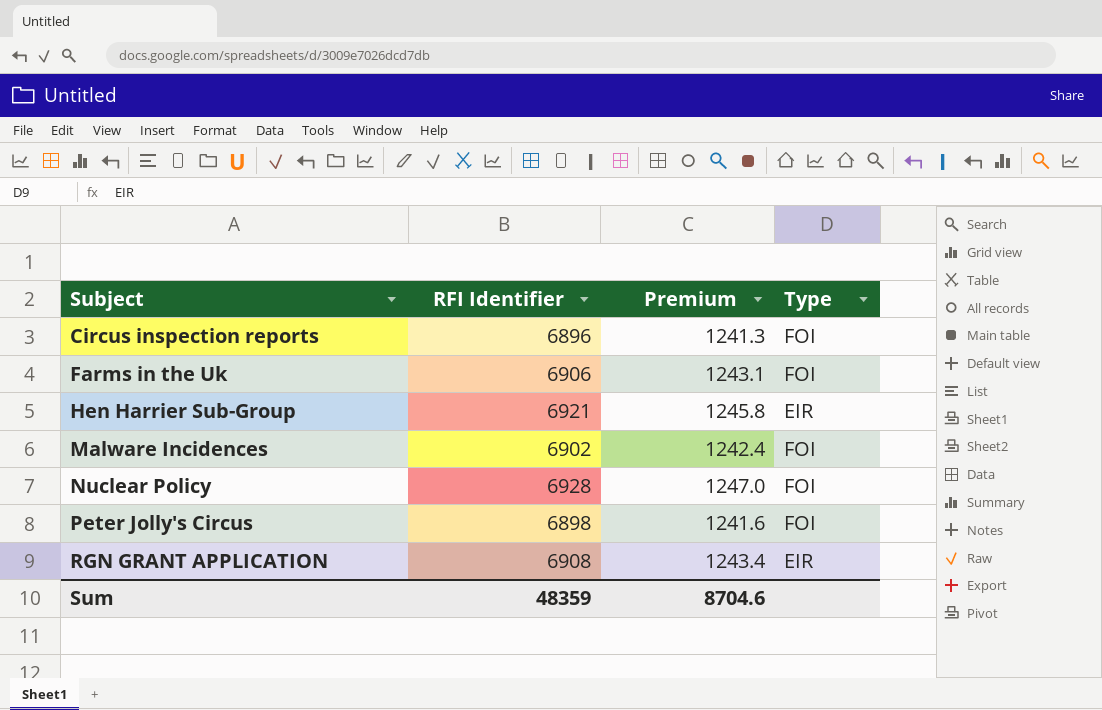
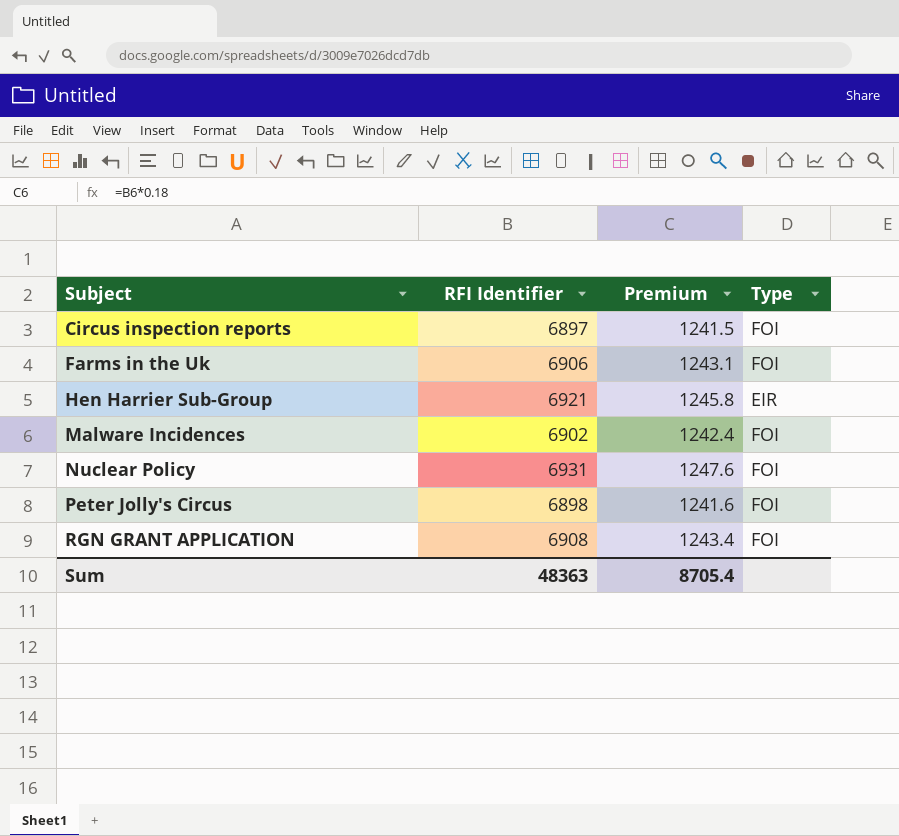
Circus inspection reports | RFI Identifier: 6896 -> 6897
Circus inspection reports | Premium: 1241.3 -> 1241.5
Nuclear Policy | RFI Identifier: 6928 -> 6931
Nuclear Policy | Premium: 1247.0 -> 1247.6
RGN GRANT APPLICATION | Type: EIR -> FOI
Sum | RFI Identifier: 48359 -> 48363
Sum | Premium: 8704.6 -> 8705.4

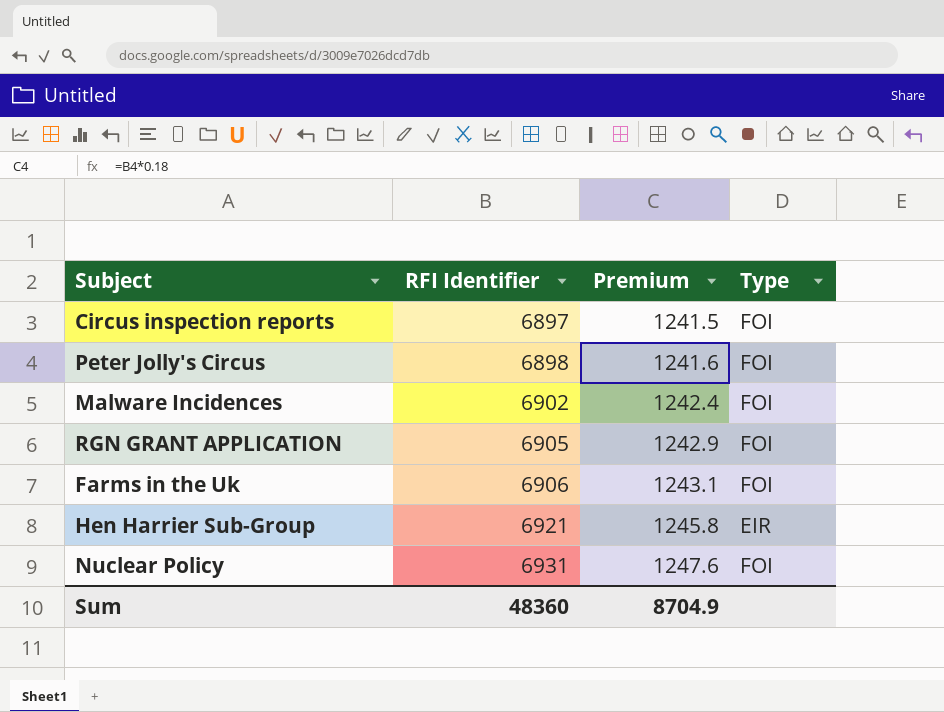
row order: Subject ascending -> RFI Identifier ascending
RGN GRANT APPLICATION | RFI Identifier: 6908 -> 6905
RGN GRANT APPLICATION | Premium: 1243.4 -> 1242.9
Sum | RFI Identifier: 48363 -> 48360
Sum | Premium: 8705.4 -> 8704.9

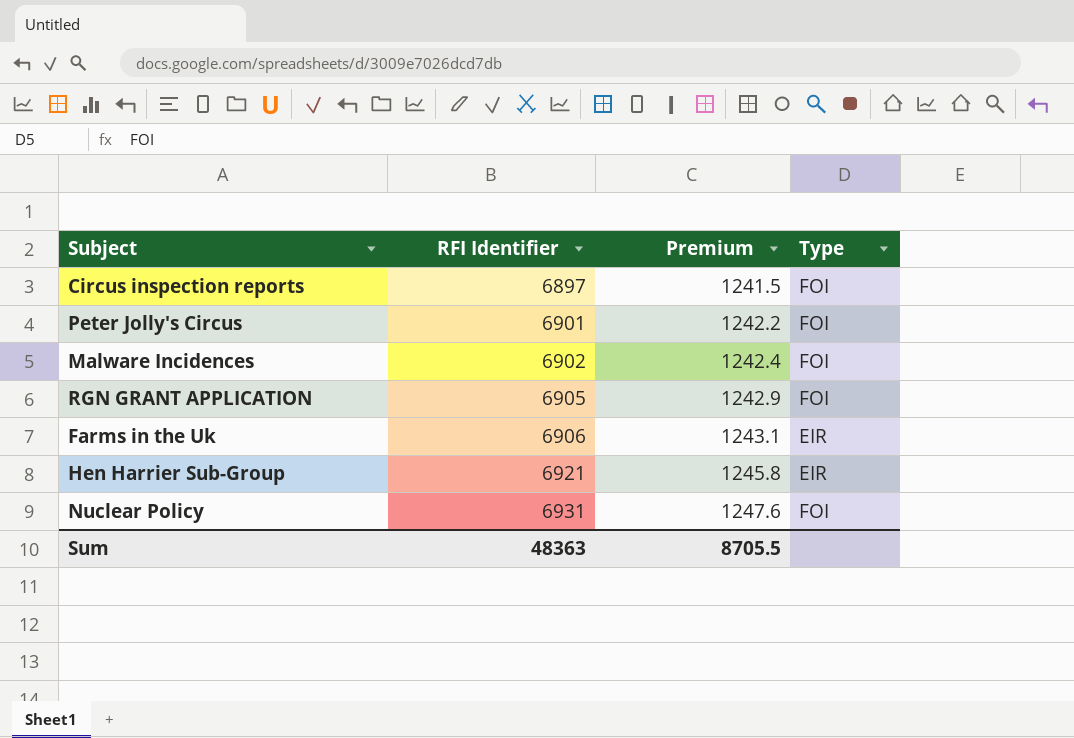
Peter Jolly's Circus | RFI Identifier: 6898 -> 6901
Peter Jolly's Circus | Premium: 1241.6 -> 1242.2
Farms in the Uk | Type: FOI -> EIR
Sum | RFI Identifier: 48360 -> 48363
Sum | Premium: 8704.9 -> 8705.5

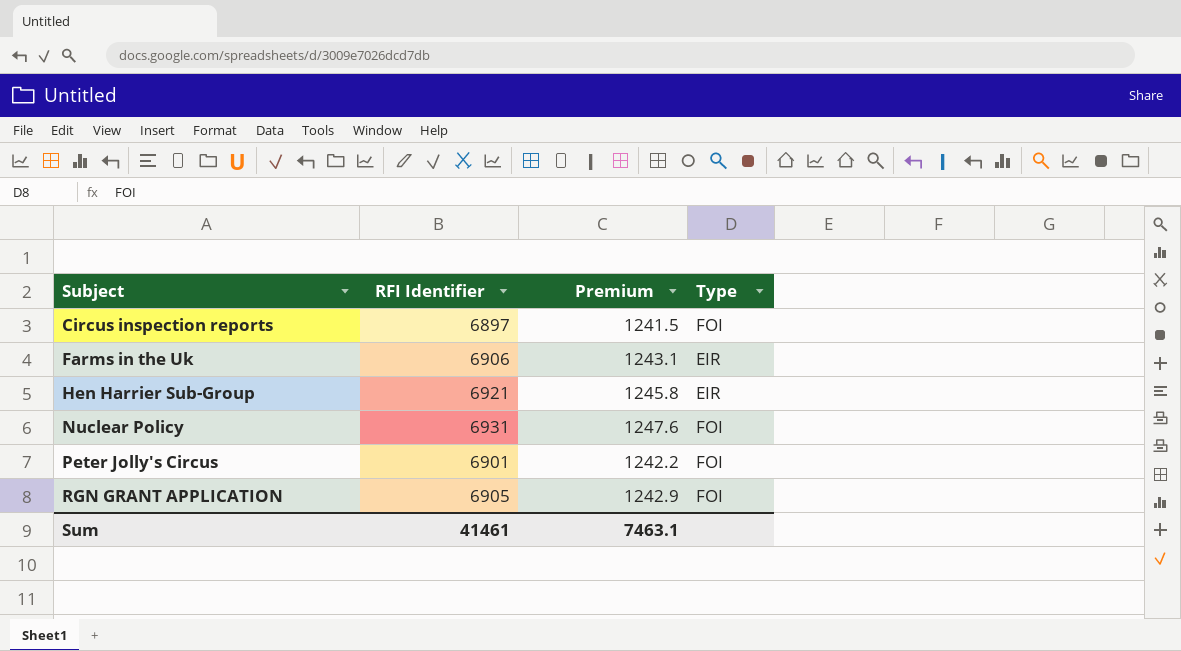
row order: RFI Identifier ascending -> Subject ascending
row Malware Incidences: 6902 | 1242.4 | FOI -> none
Sum | RFI Identifier: 48363 -> 41461
Sum | Premium: 8705.5 -> 7463.1

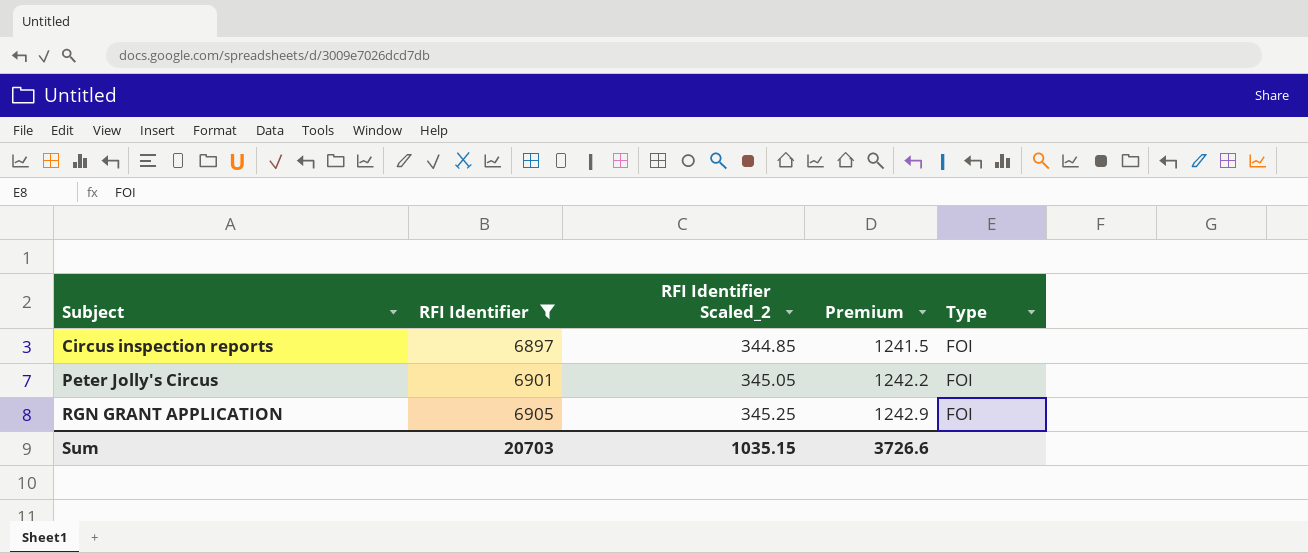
filter: none -> RFI Identifier <= 6905
column RFI Identifier Scaled_2 | formula: none -> [RFI Identifier] * 0.05
Sum | RFI Identifier: 41461 -> 20703
Sum | Premium: 7463.1 -> 3726.6

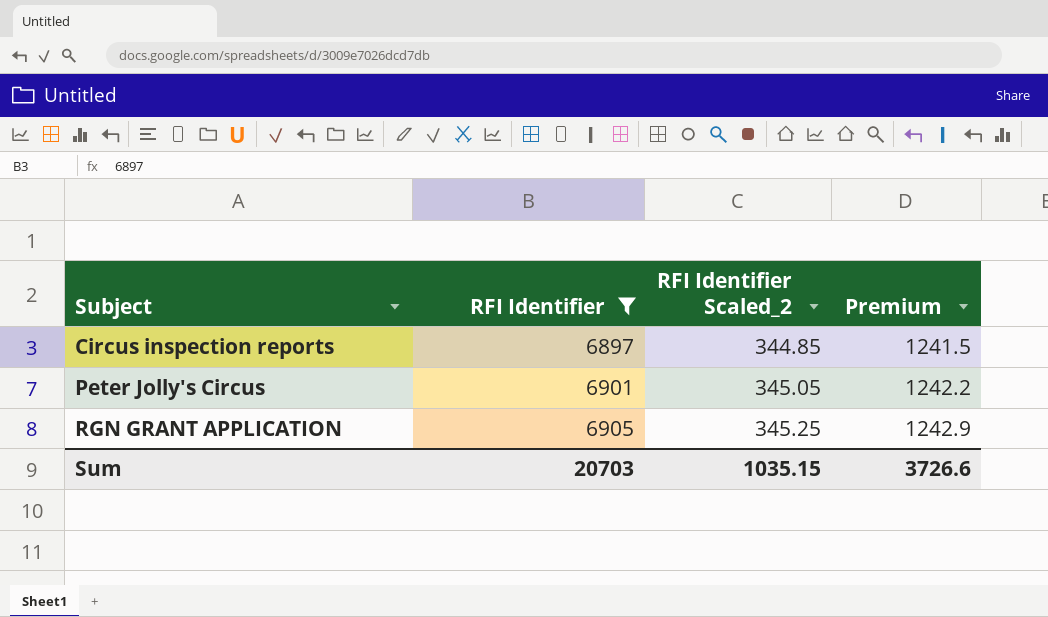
column Type | position: 5 -> none

